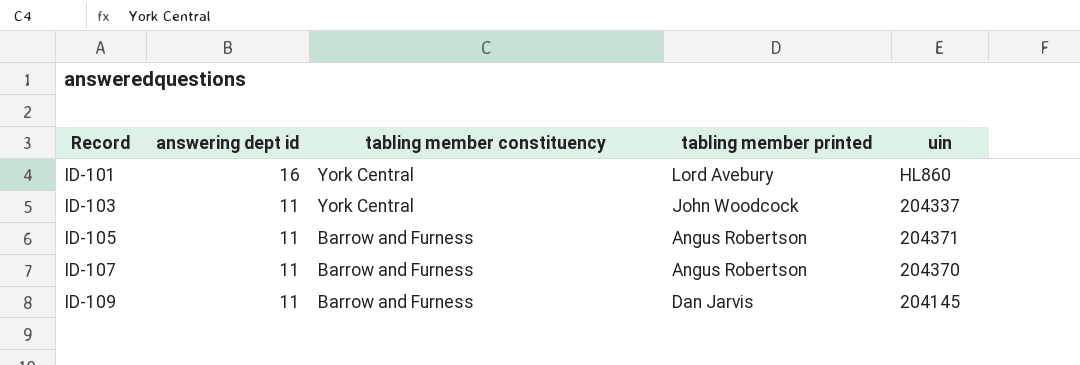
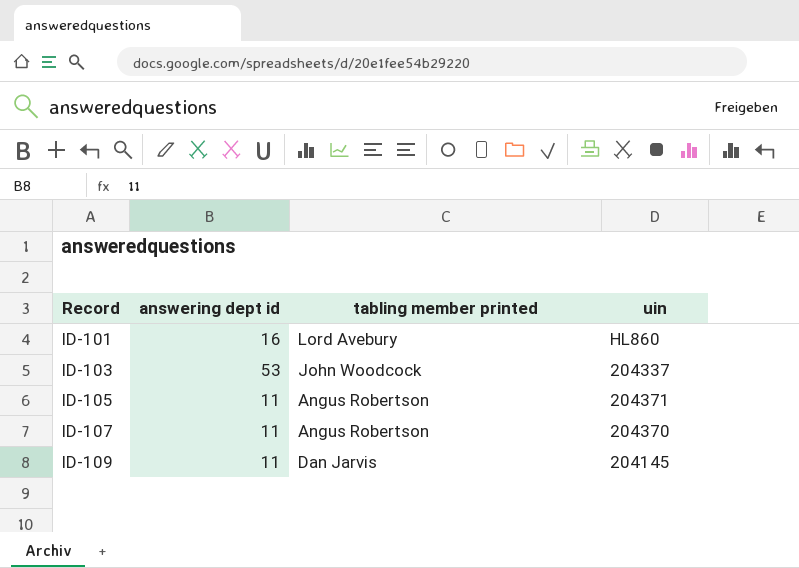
column tabling member constituency | position: 3 -> none
ID-103 | answering dept id: 11 -> 53

